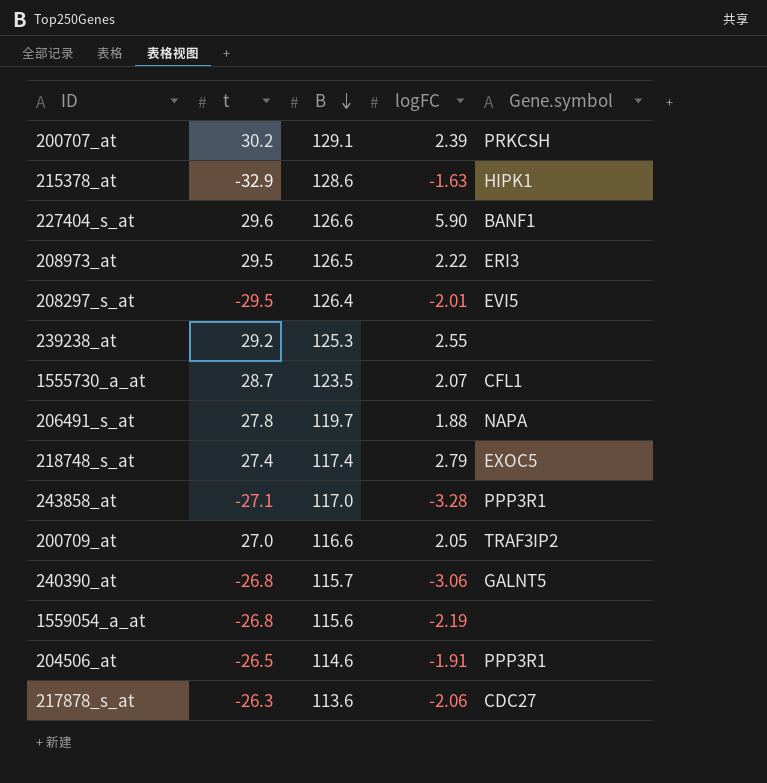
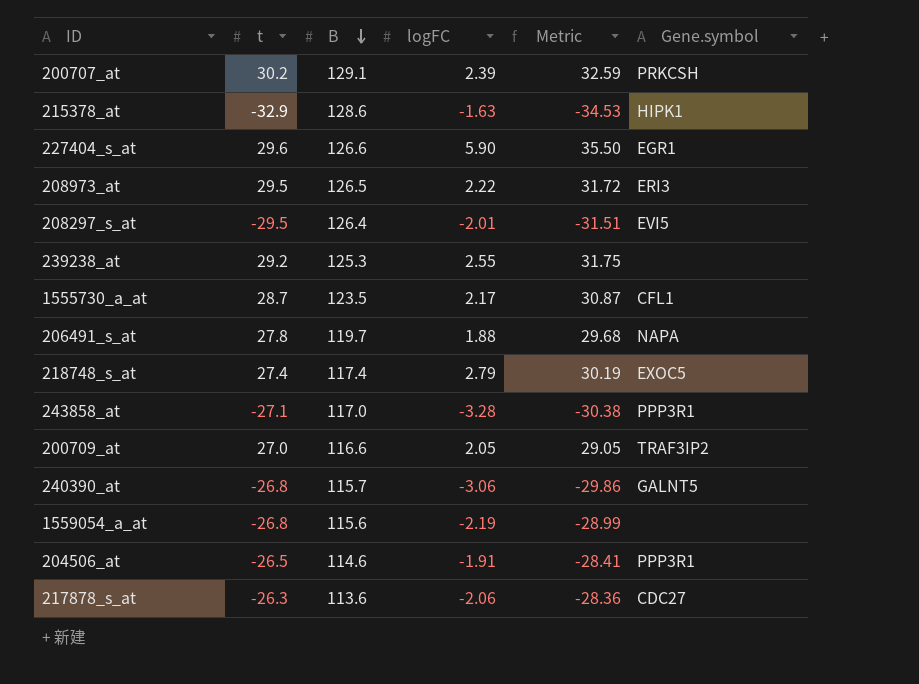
column Metric | formula: none -> [t] + [logFC]
227404_s_at | Gene.symbol: BANF1 -> EGR1
1555730_a_at | logFC: 2.07 -> 2.17

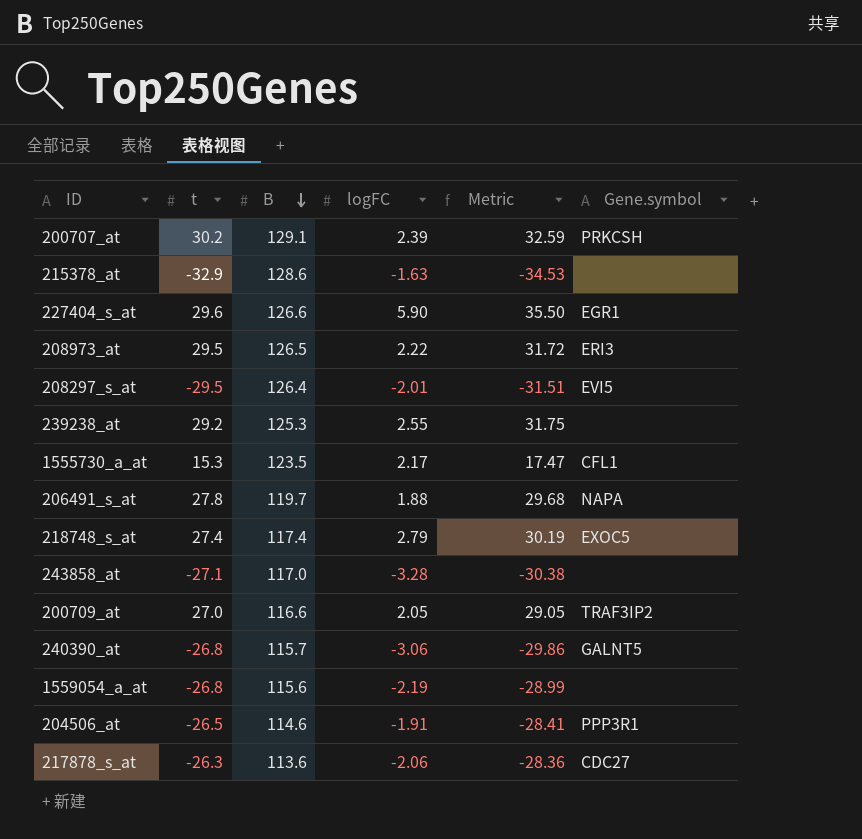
215378_at | Gene.symbol: HIPK1 -> none
1555730_a_at | t: 28.7 -> 15.3
1555730_a_at | Metric: 30.87 -> 17.47
243858_at | Gene.symbol: PPP3R1 -> none

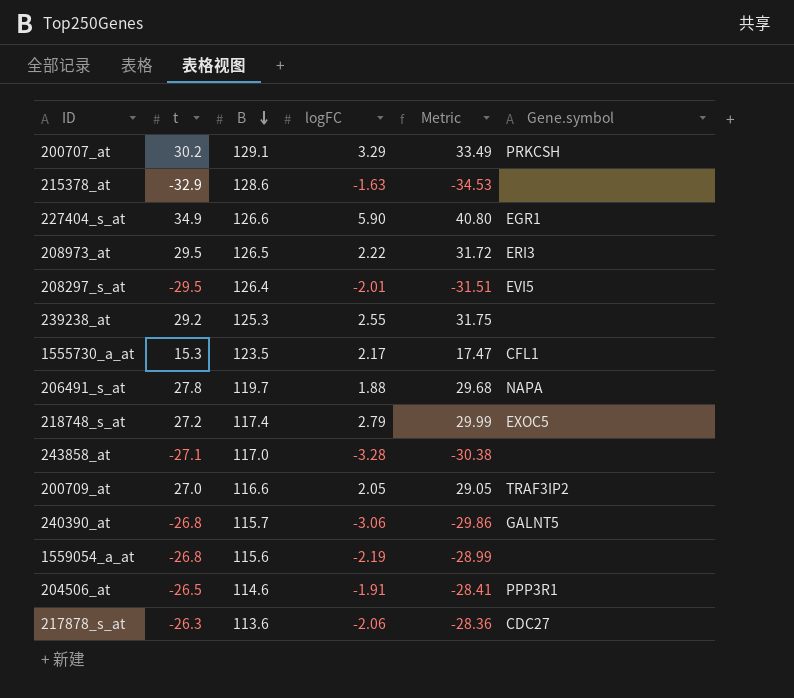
200707_at | logFC: 2.39 -> 3.29
200707_at | Metric: 32.59 -> 33.49
227404_s_at | t: 29.6 -> 34.9
227404_s_at | Metric: 35.50 -> 40.80
218748_s_at | t: 27.4 -> 27.2
218748_s_at | Metric: 30.19 -> 29.99

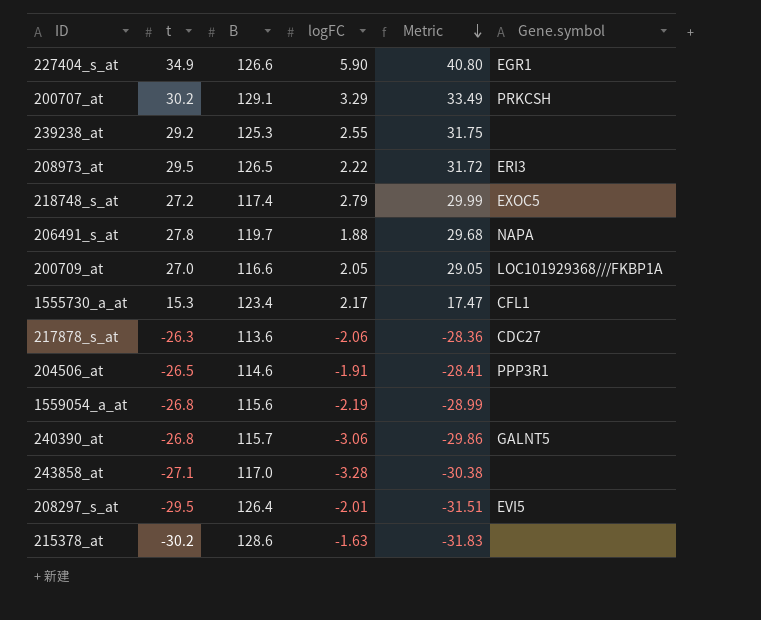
row order: B descending -> Metric descending
200709_at | Gene.symbol: TRAF3IP2 -> LOC101929368///FKBP1A
1555730_a_at | B: 123.5 -> 123.4
215378_at | t: -32.9 -> -30.2
215378_at | Metric: -34.53 -> -31.83

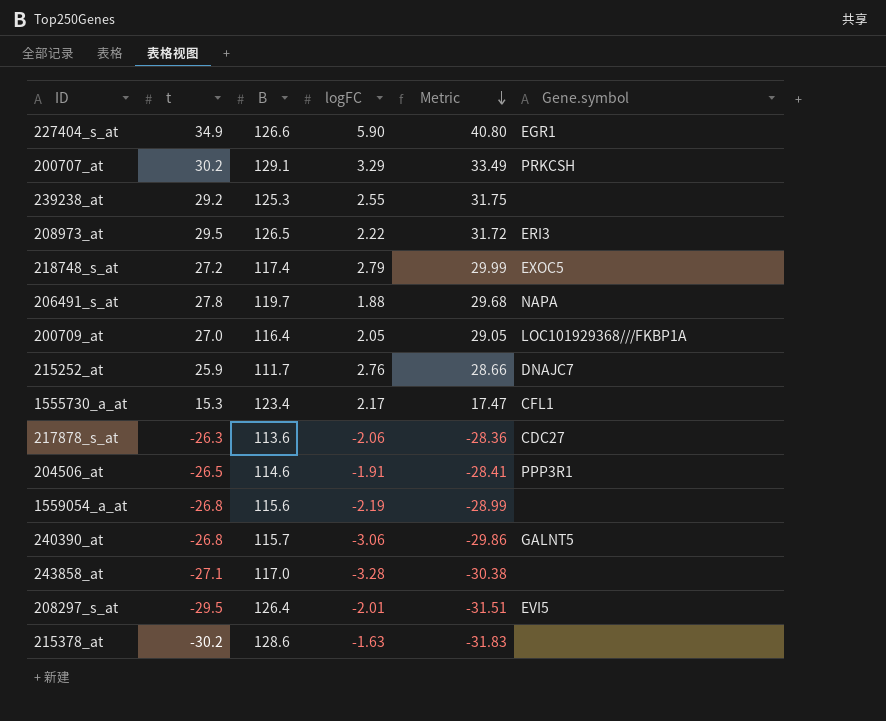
200709_at | B: 116.6 -> 116.4
row 215252_at: none -> 25.9 | 111.7 | 2.76 | 28.66 | DNAJC7

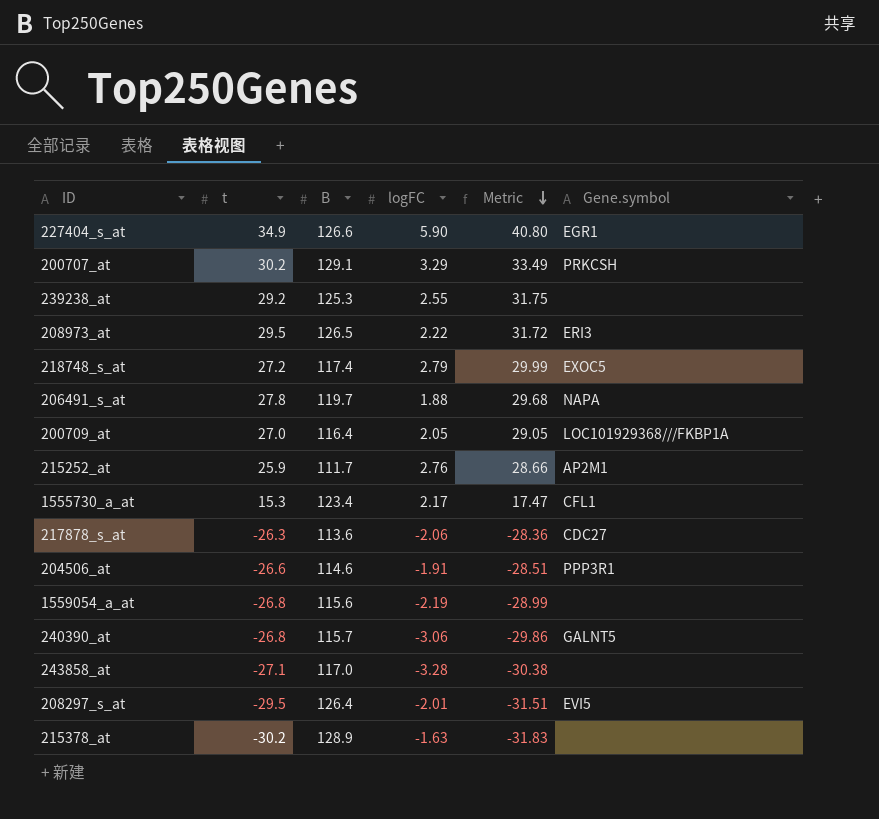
215252_at | Gene.symbol: DNAJC7 -> AP2M1
204506_at | t: -26.5 -> -26.6
204506_at | Metric: -28.41 -> -28.51
215378_at | B: 128.6 -> 128.9

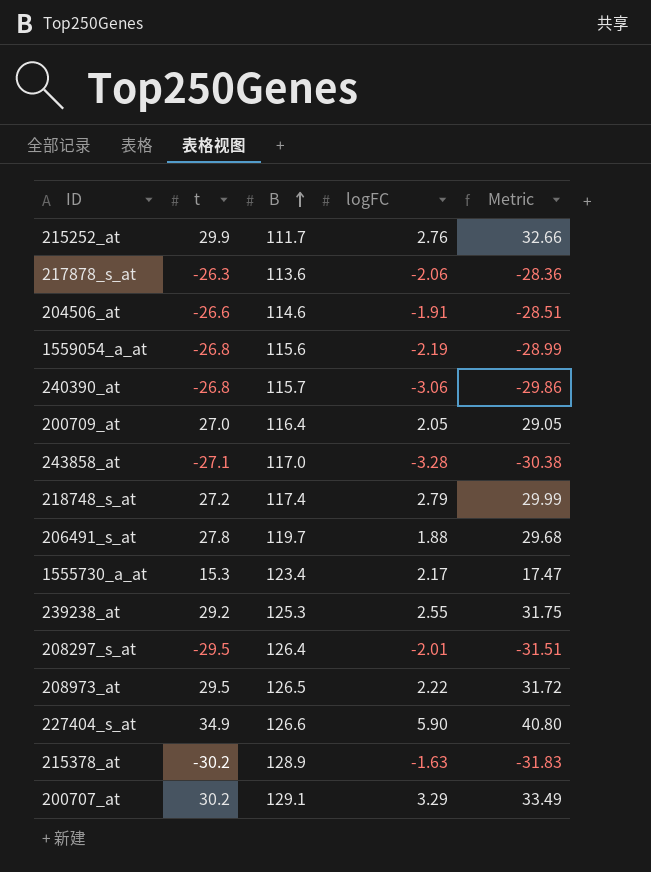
row order: Metric descending -> B ascending
column Gene.symbol | position: 6 -> none
215252_at | t: 25.9 -> 29.9
215252_at | Metric: 28.66 -> 32.66

